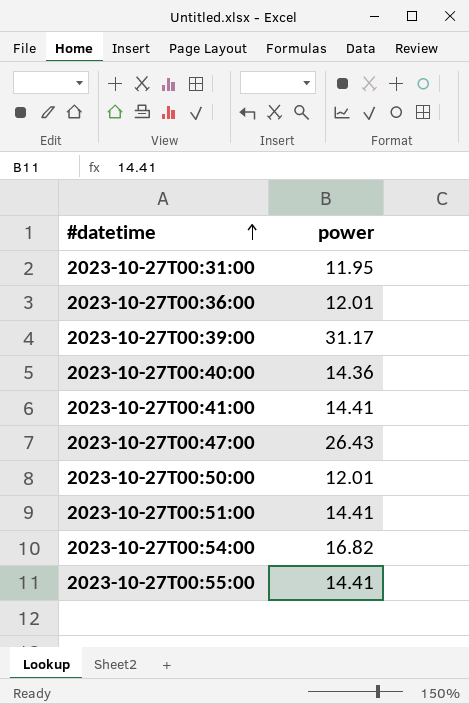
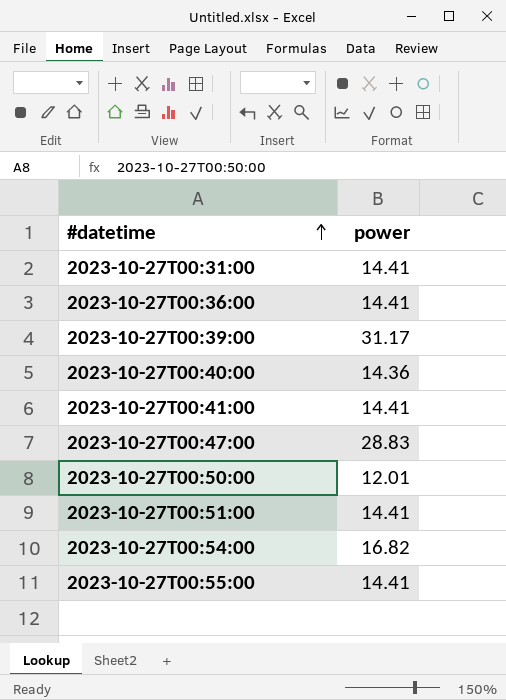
2023-10-27T00:31:00 | power: 11.95 -> 14.41
2023-10-27T00:36:00 | power: 12.01 -> 14.41
2023-10-27T00:47:00 | power: 26.43 -> 28.83

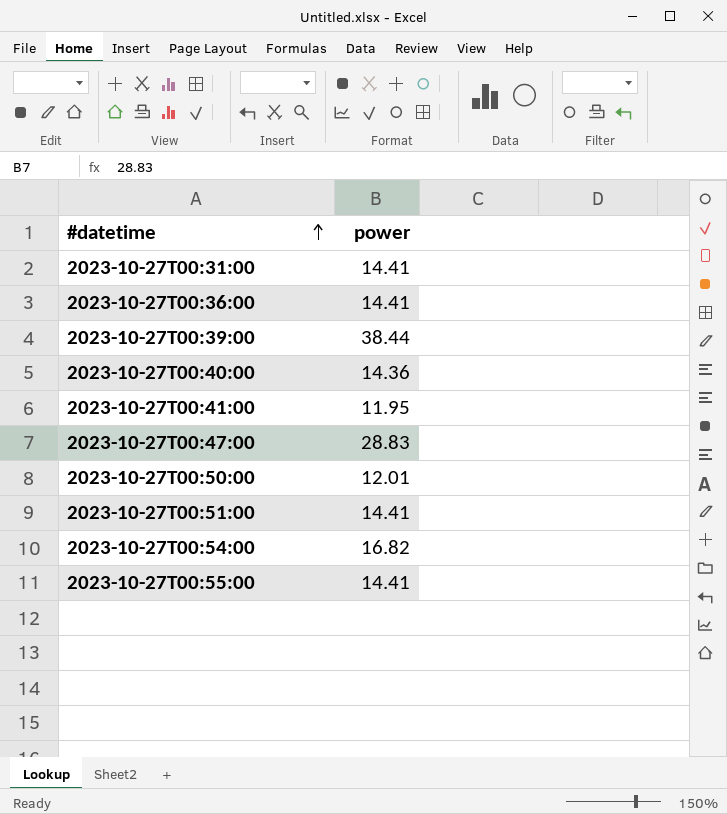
2023-10-27T00:39:00 | power: 31.17 -> 38.44
2023-10-27T00:41:00 | power: 14.41 -> 11.95

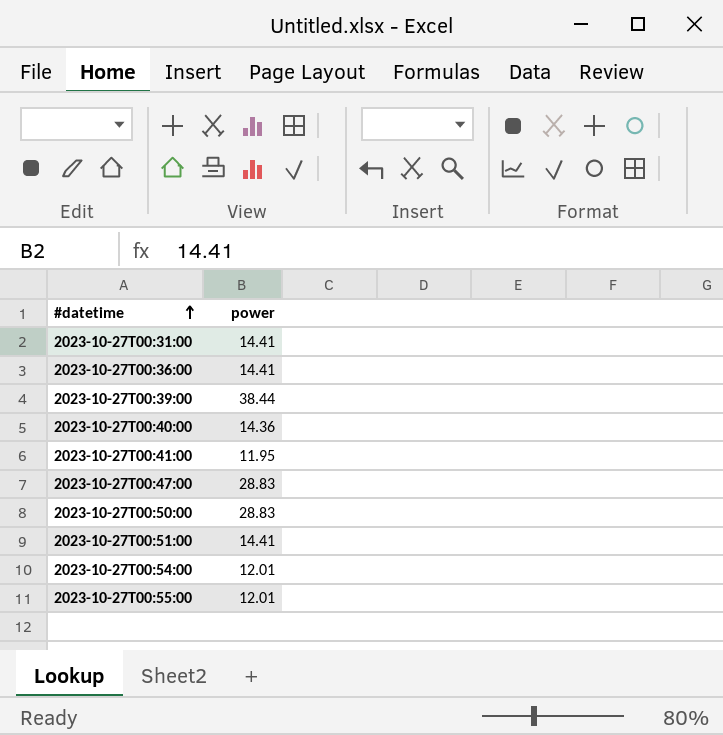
2023-10-27T00:50:00 | power: 12.01 -> 28.83
2023-10-27T00:54:00 | power: 16.82 -> 12.01
2023-10-27T00:55:00 | power: 14.41 -> 12.01

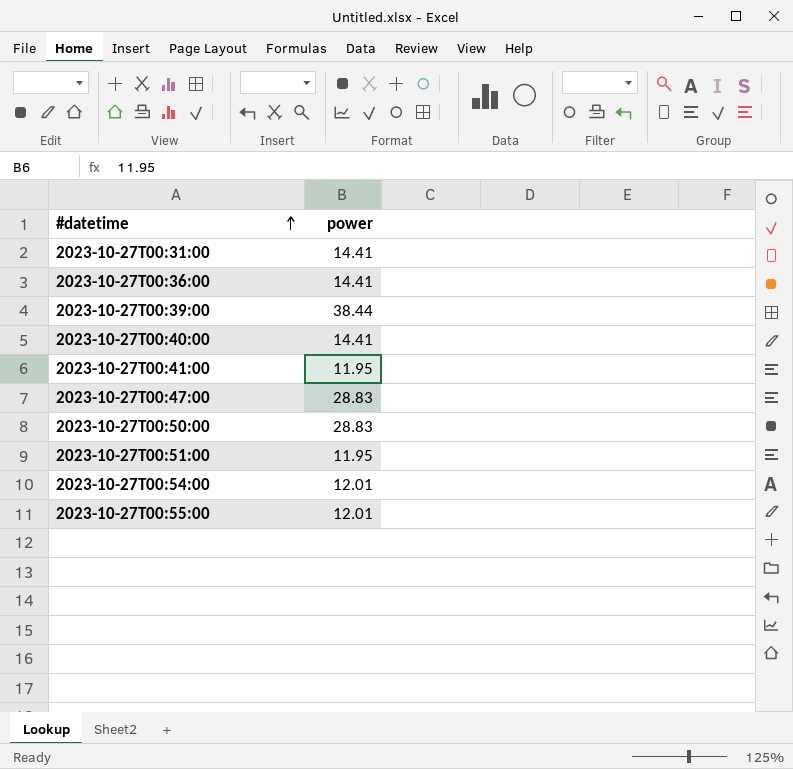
2023-10-27T00:40:00 | power: 14.36 -> 14.41
2023-10-27T00:51:00 | power: 14.41 -> 11.95

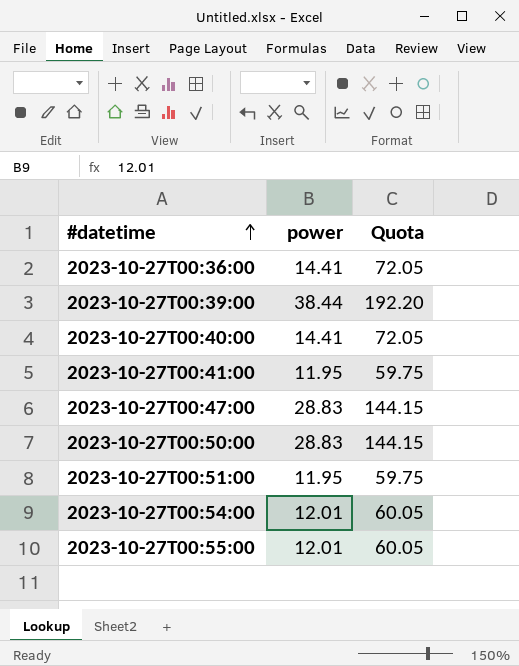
column Quota | formula: none -> [power] * 5
row 2023-10-27T00:31:00: 14.41 -> none

